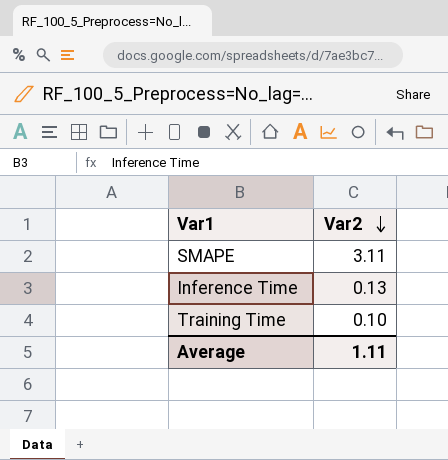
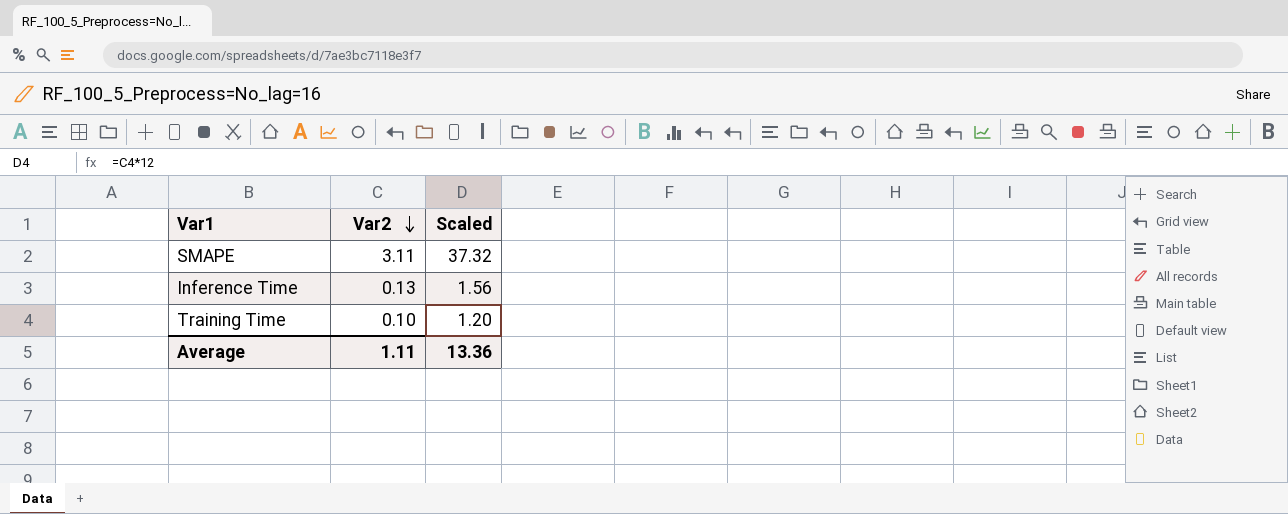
column Scaled | formula: none -> [Var2] * 12

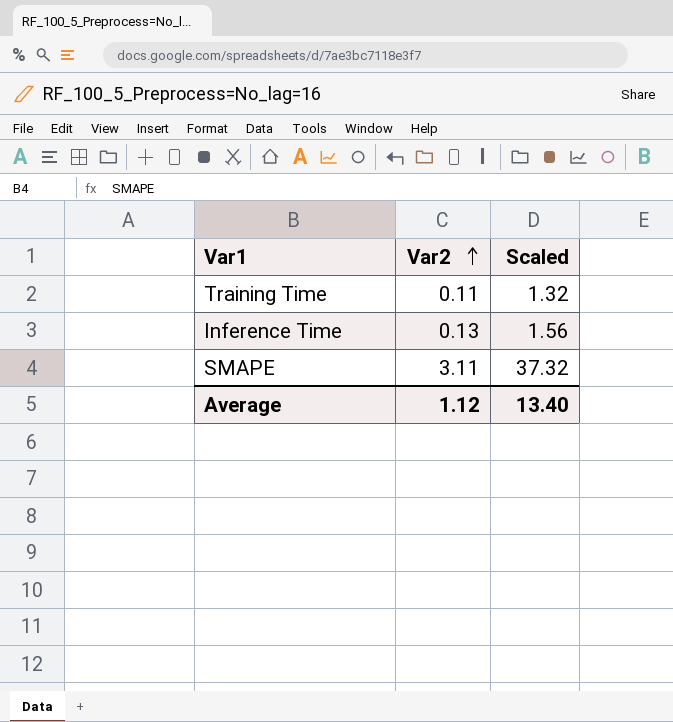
row order: Var2 descending -> Var2 ascending
Training Time | Var2: 0.10 -> 0.11
Training Time | Scaled: 1.20 -> 1.32
Average | Var2: 1.11 -> 1.12
Average | Scaled: 13.36 -> 13.40

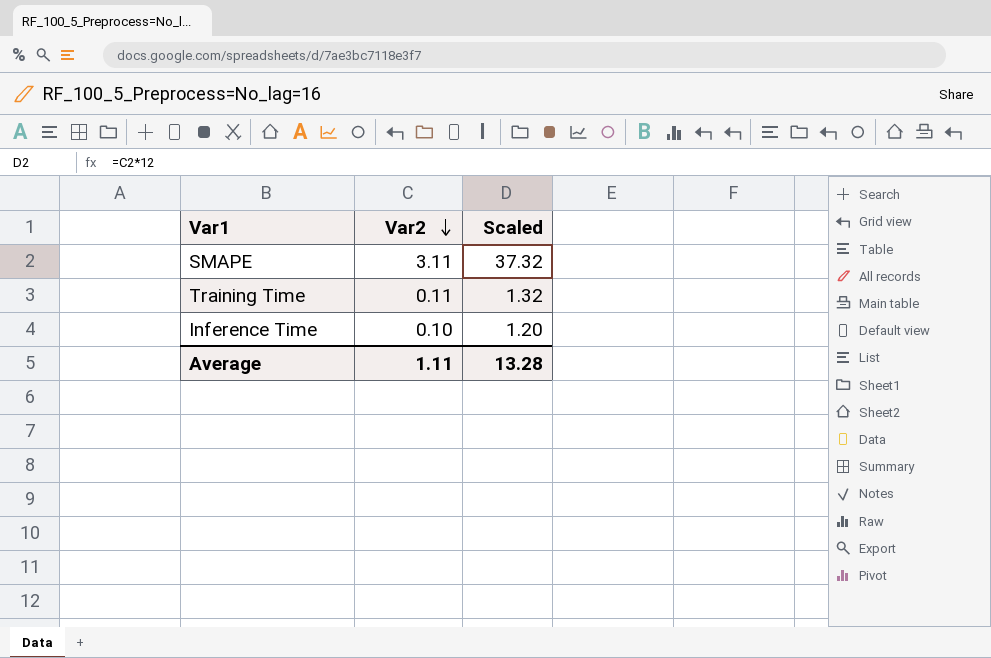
row order: Var2 ascending -> Var2 descending
Inference Time | Var2: 0.13 -> 0.10
Inference Time | Scaled: 1.56 -> 1.20
Average | Var2: 1.12 -> 1.11
Average | Scaled: 13.40 -> 13.28

